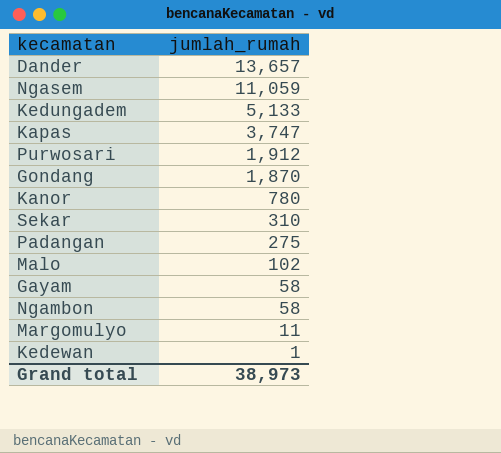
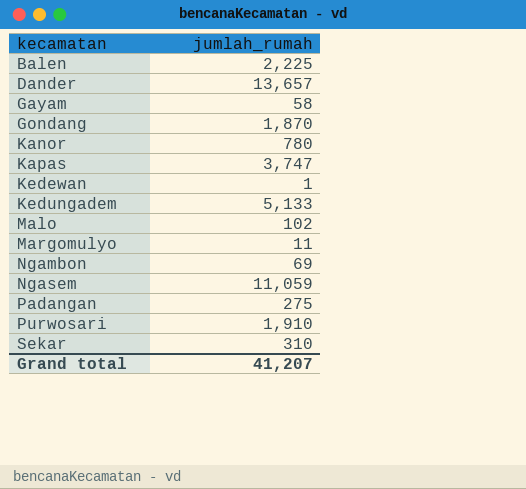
row order: jumlah_rumah descending -> kecamatan ascending
row Balen: none -> 2,225
Ngambon | jumlah_rumah: 58 -> 69
Purwosari | jumlah_rumah: 1,912 -> 1,910
Grand total | jumlah_rumah: 38,973 -> 41,207

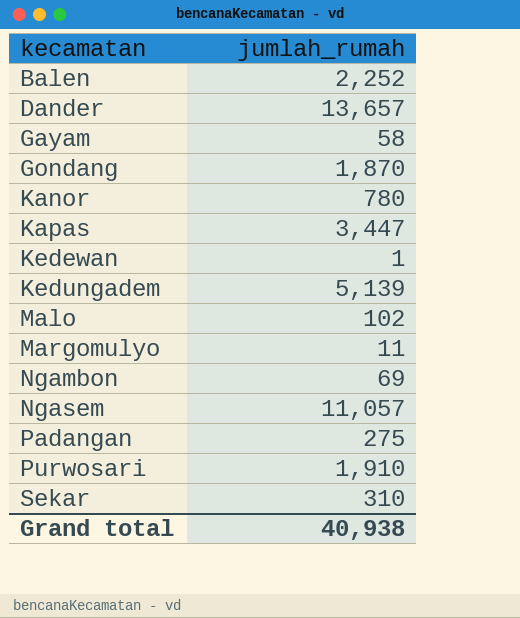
Balen | jumlah_rumah: 2,225 -> 2,252
Kapas | jumlah_rumah: 3,747 -> 3,447
Kedungadem | jumlah_rumah: 5,133 -> 5,139
Ngasem | jumlah_rumah: 11,059 -> 11,057
Grand total | jumlah_rumah: 41,207 -> 40,938

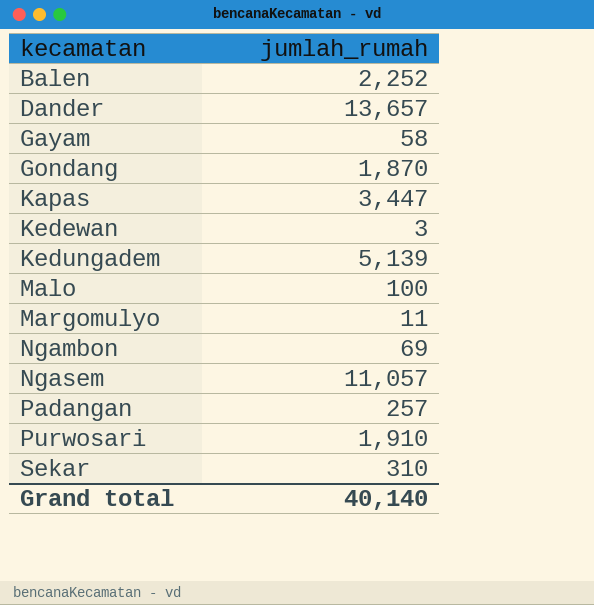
row Kanor: 780 -> none
Kedewan | jumlah_rumah: 1 -> 3
Malo | jumlah_rumah: 102 -> 100
Padangan | jumlah_rumah: 275 -> 257
Grand total | jumlah_rumah: 40,938 -> 40,140

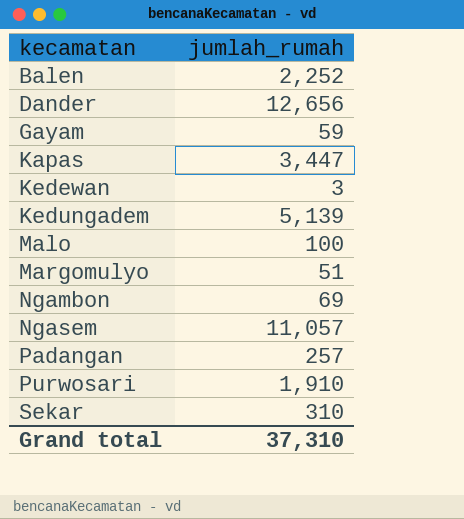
row Gondang: 1,870 -> none
Dander | jumlah_rumah: 13,657 -> 12,656
Gayam | jumlah_rumah: 58 -> 59
Margomulyo | jumlah_rumah: 11 -> 51
Grand total | jumlah_rumah: 40,140 -> 37,310

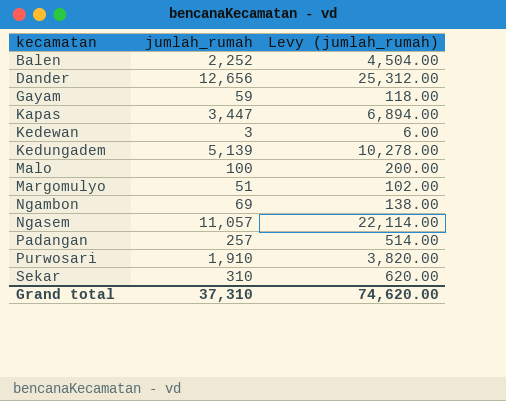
column Levy (jumlah_rumah) | formula: none -> [jumlah_rumah] * 2

